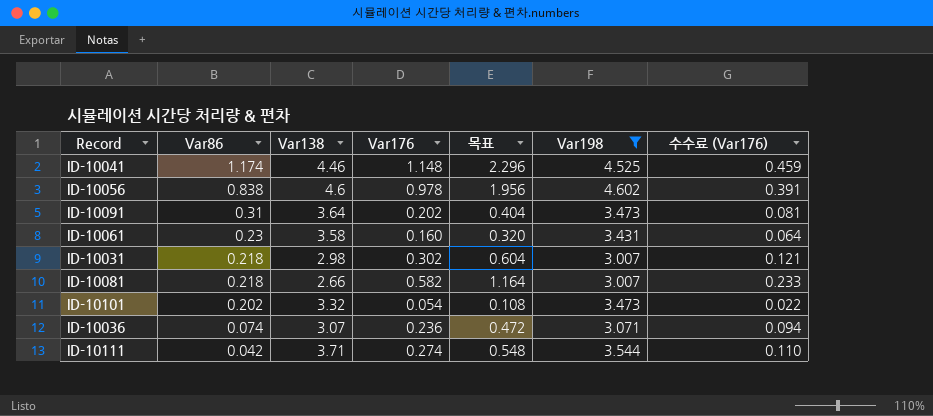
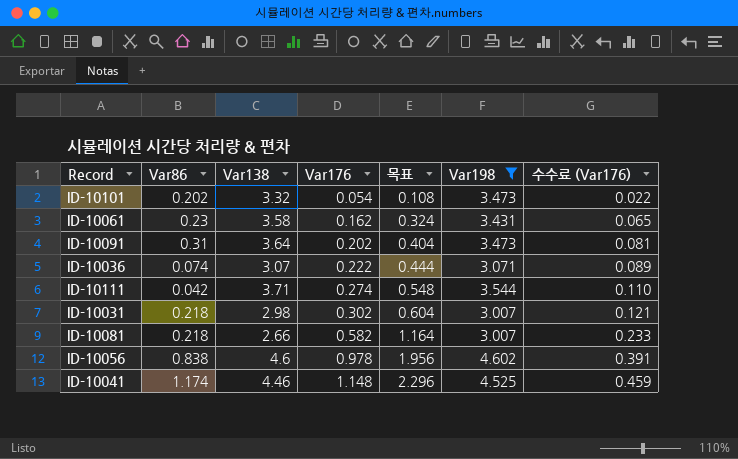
row order: Var86 descending -> Var176 ascending
ID-10061 | Var176: 0.160 -> 0.162
ID-10061 | 목표: 0.320 -> 0.324
ID-10061 | 수수료 (Var176): 0.064 -> 0.065
ID-10036 | Var176: 0.236 -> 0.222
ID-10036 | 목표: 0.472 -> 0.444
ID-10036 | 수수료 (Var176): 0.094 -> 0.089

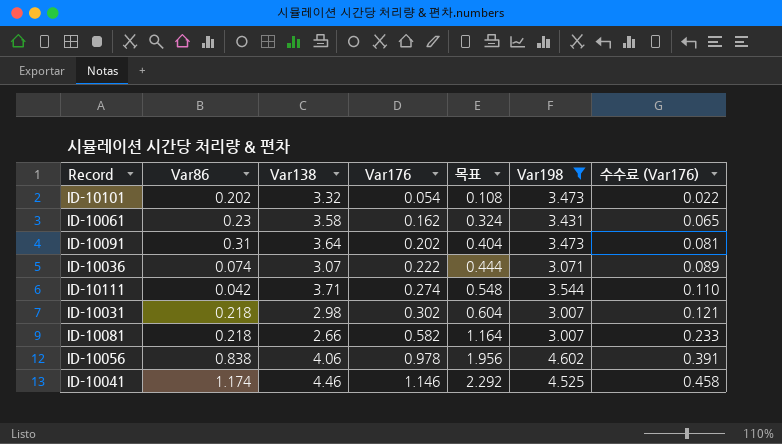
ID-10056 | Var138: 4.6 -> 4.06
ID-10041 | Var176: 1.148 -> 1.146
ID-10041 | 목표: 2.296 -> 2.292
ID-10041 | 수수료 (Var176): 0.459 -> 0.458

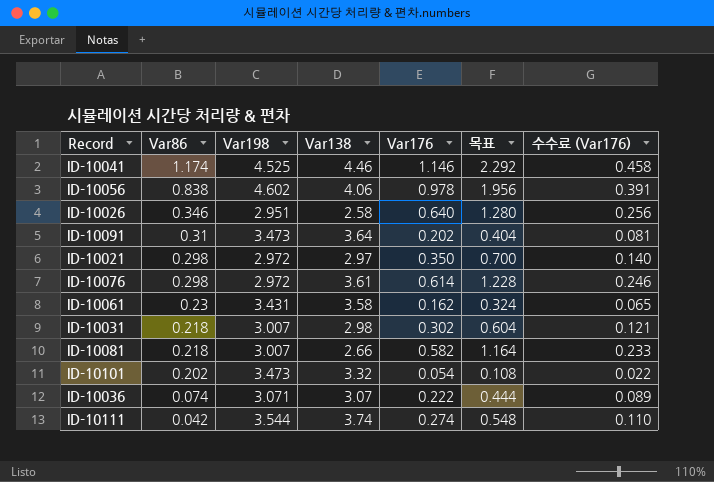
filter: Var198 >= 3.007 -> none
row order: Var176 ascending -> Var86 descending
column Var198 | position: 6 -> 3
ID-10111 | Var138: 3.71 -> 3.74

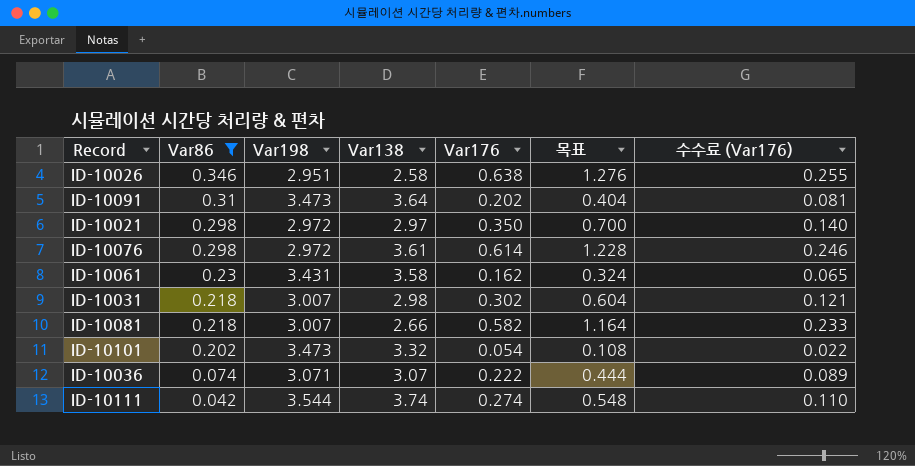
filter: none -> Var86 <= 0.346
ID-10026 | Var176: 0.640 -> 0.638
ID-10026 | 목표: 1.280 -> 1.276
ID-10026 | 수수료 (Var176): 0.256 -> 0.255

